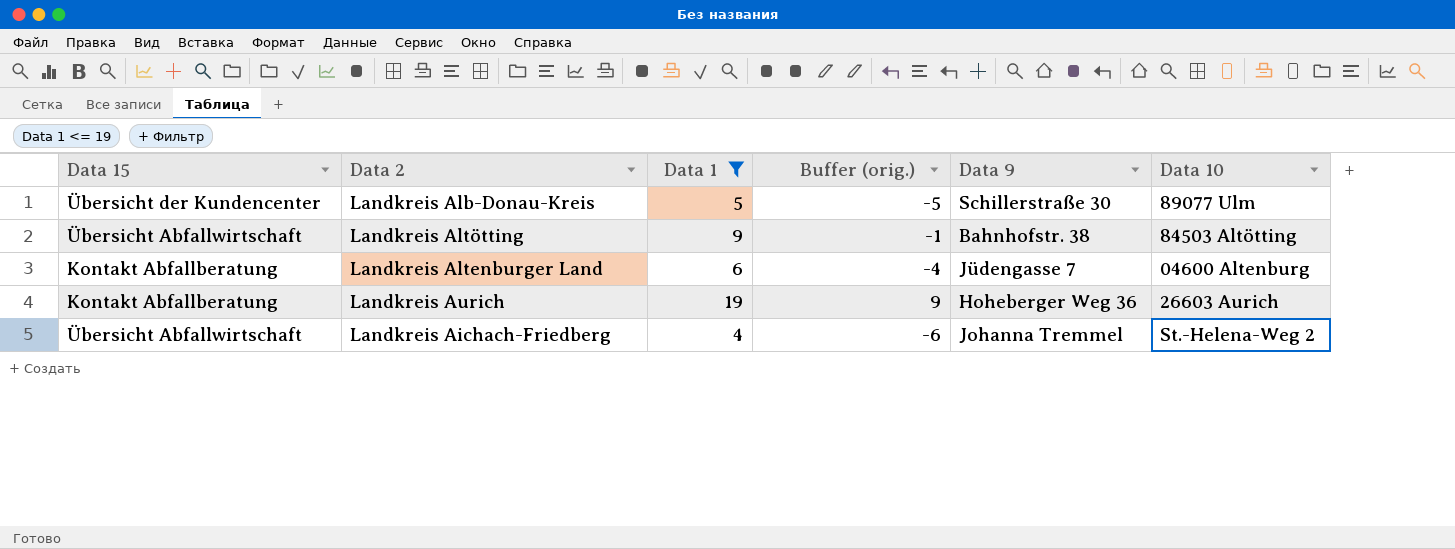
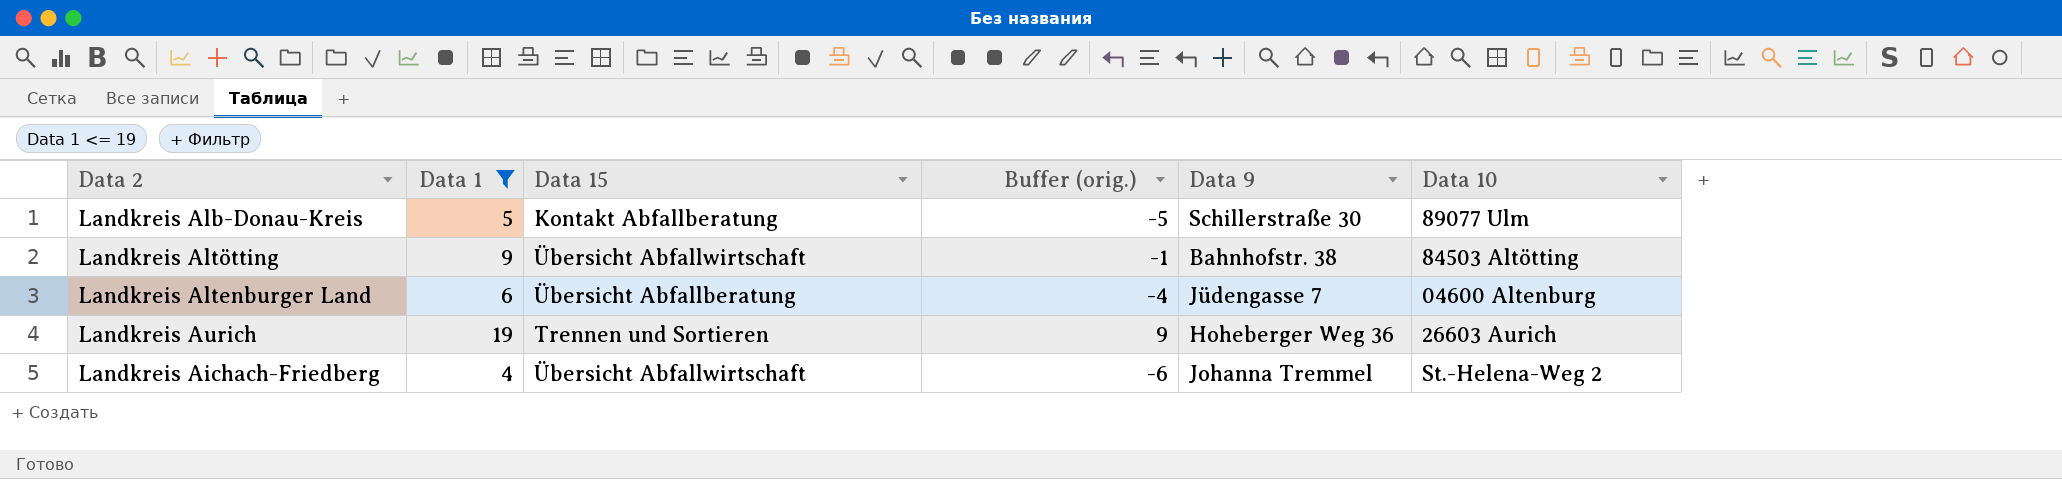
column Data 15 | position: 1 -> 3
Landkreis Alb-Donau-Kreis | Data 15: Übersicht der Kundencenter -> Kontakt Abfallberatung
Landkreis Altenburger Land | Data 15: Kontakt Abfallberatung -> Übersicht Abfallberatung
Landkreis Aurich | Data 15: Kontakt Abfallberatung -> Trennen und Sortieren

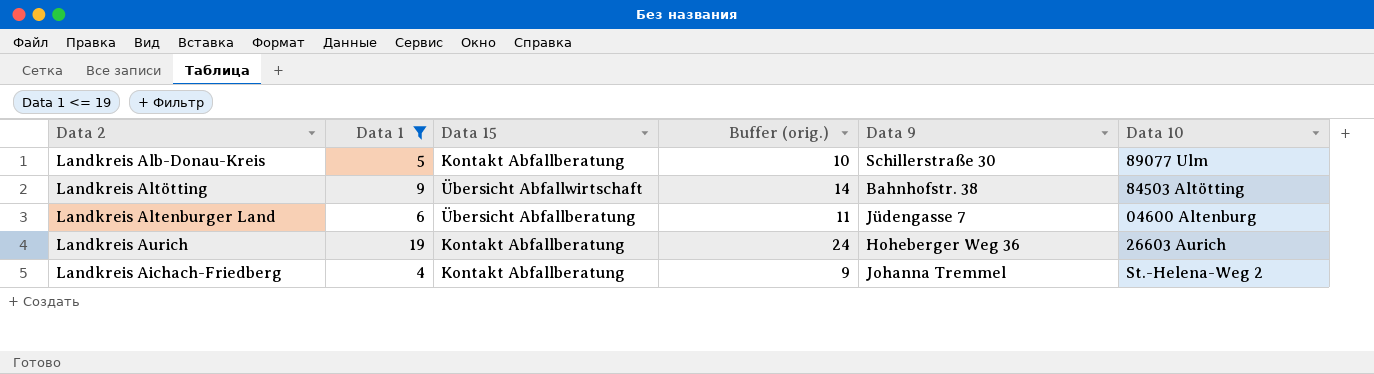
column Buffer (orig.) | formula: [Data 1] - 10 -> [Data 1] + 5
Landkreis Aurich | Data 15: Trennen und Sortieren -> Kontakt Abfallberatung
Landkreis Aichach-Friedberg | Data 15: Übersicht Abfallwirtschaft -> Kontakt Abfallberatung

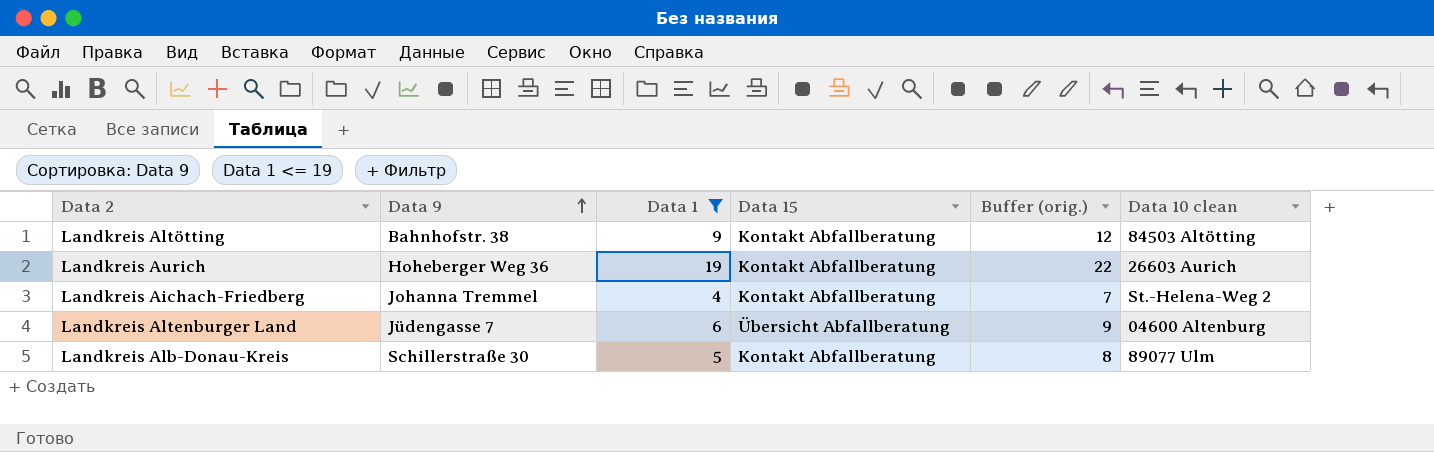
row order: none -> Data 9 ascending
column Data 9 | position: 5 -> 2
column Buffer (orig.) | formula: [Data 1] + 5 -> [Data 1] + 3
column name: Data 10 -> Data 10 clean
Landkreis Altötting | Data 15: Übersicht Abfallwirtschaft -> Kontakt Abfallberatung

